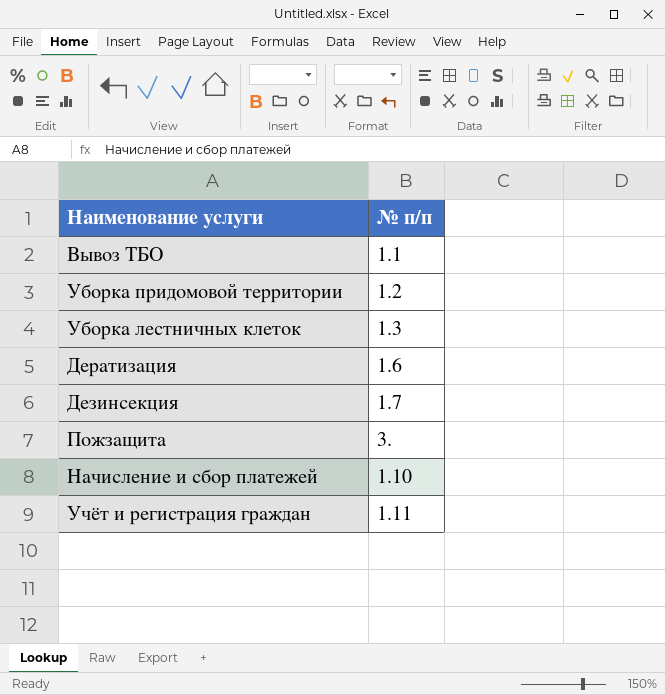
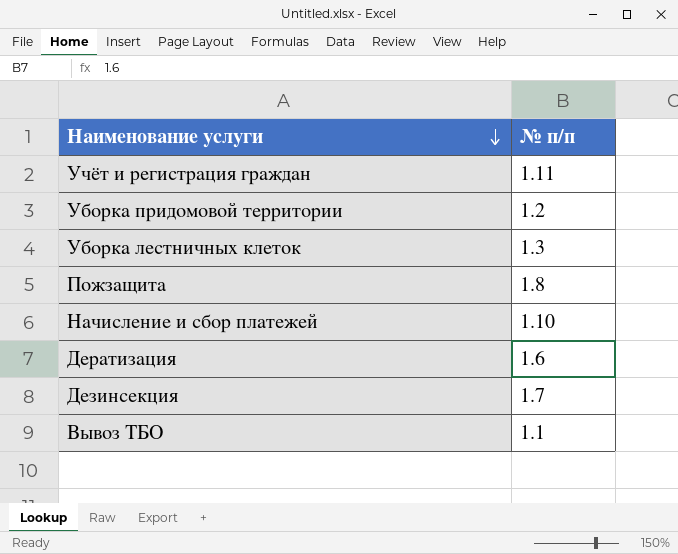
row order: none -> Наименование услуги descending
Пожзащита | № п/п: 3. -> 1.8

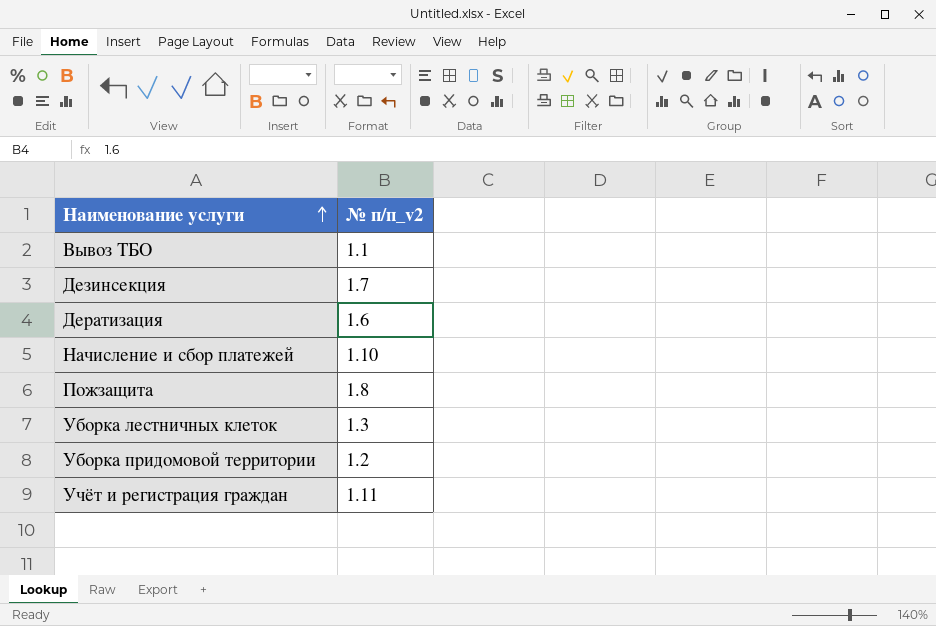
row order: Наименование услуги descending -> Наименование услуги ascending
column name: № п/п -> № п/п_v2

